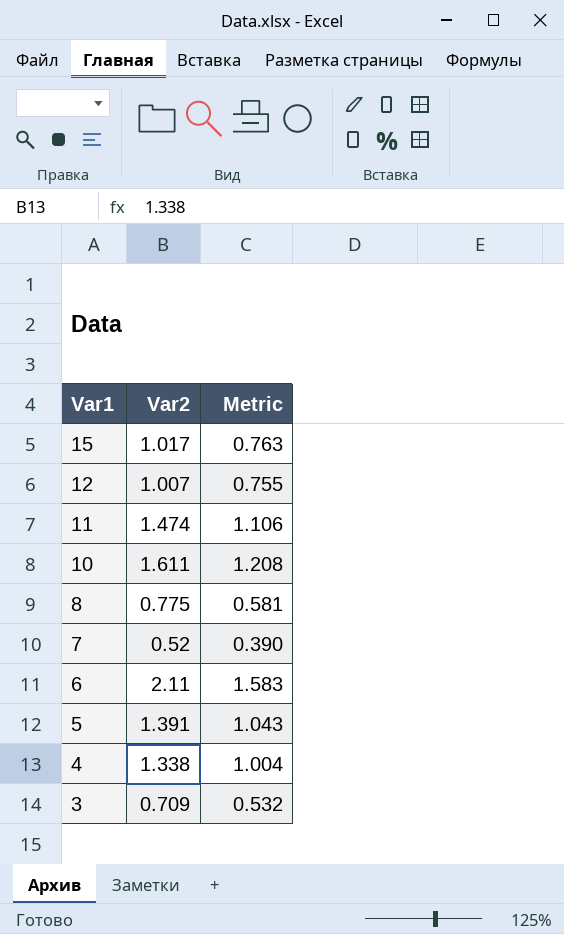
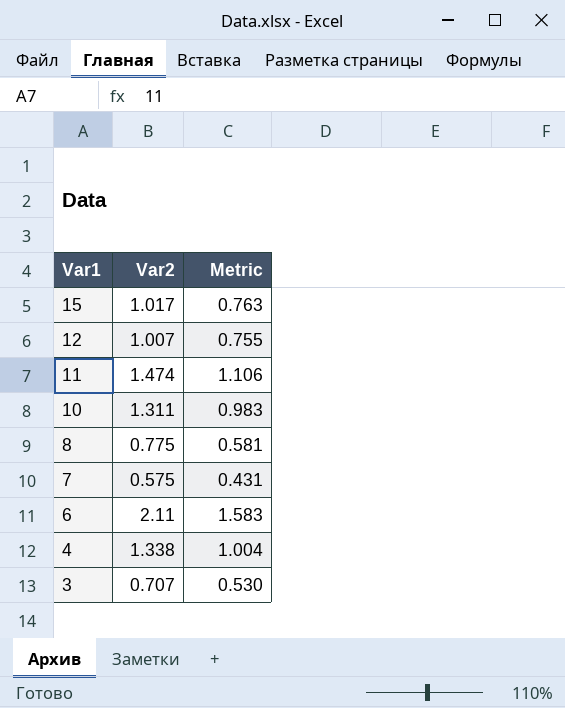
row 5: 1.391 | 1.043 -> none
10 | Var2: 1.611 -> 1.311
10 | Metric: 1.208 -> 0.983
7 | Var2: 0.52 -> 0.575
7 | Metric: 0.390 -> 0.431
3 | Var2: 0.709 -> 0.707
3 | Metric: 0.532 -> 0.530

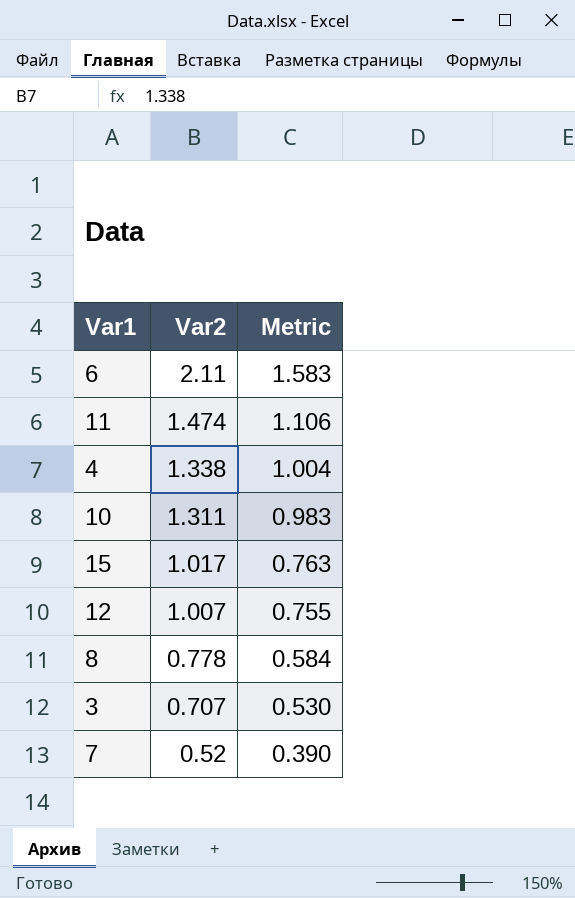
row order: Var1 descending -> Var2 descending
8 | Var2: 0.775 -> 0.778
8 | Metric: 0.581 -> 0.584
7 | Var2: 0.575 -> 0.52
7 | Metric: 0.431 -> 0.390

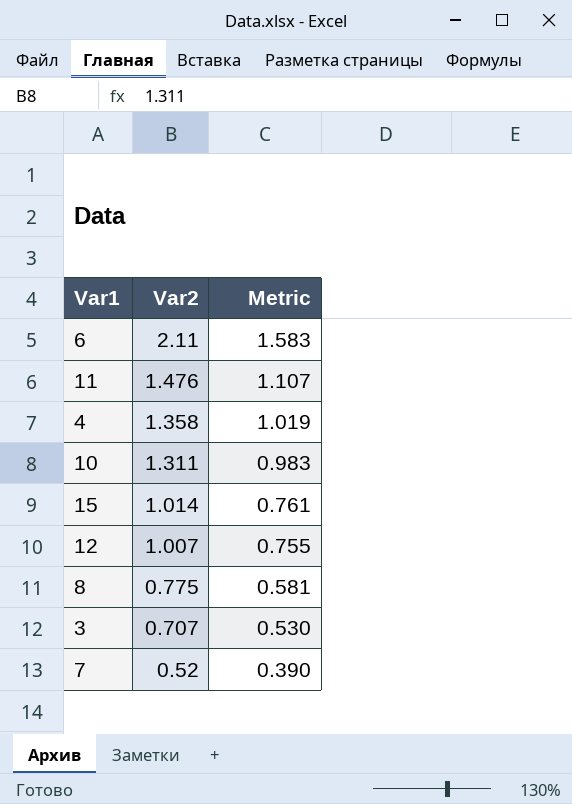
11 | Var2: 1.474 -> 1.476
11 | Metric: 1.106 -> 1.107
4 | Var2: 1.338 -> 1.358
4 | Metric: 1.004 -> 1.019
15 | Var2: 1.017 -> 1.014
15 | Metric: 0.763 -> 0.761
8 | Var2: 0.778 -> 0.775
8 | Metric: 0.584 -> 0.581

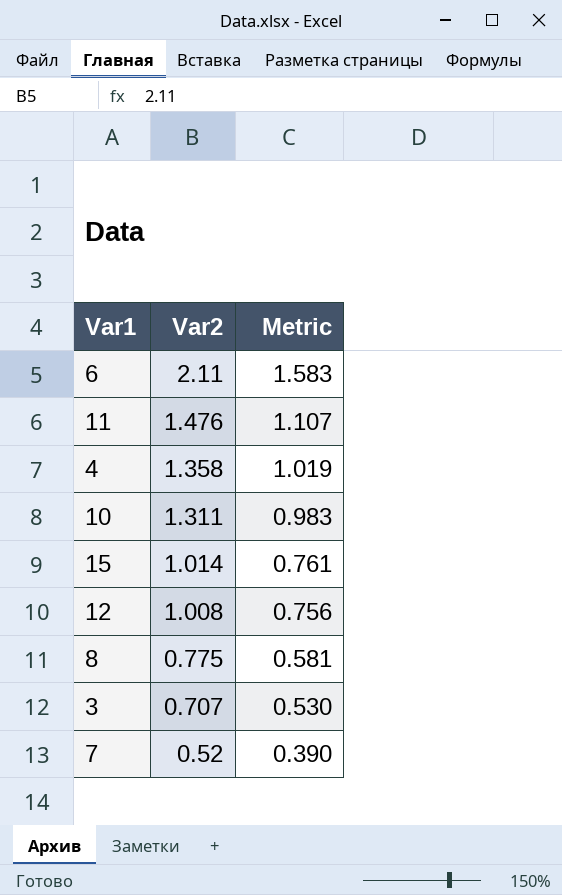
12 | Var2: 1.007 -> 1.008
12 | Metric: 0.755 -> 0.756

